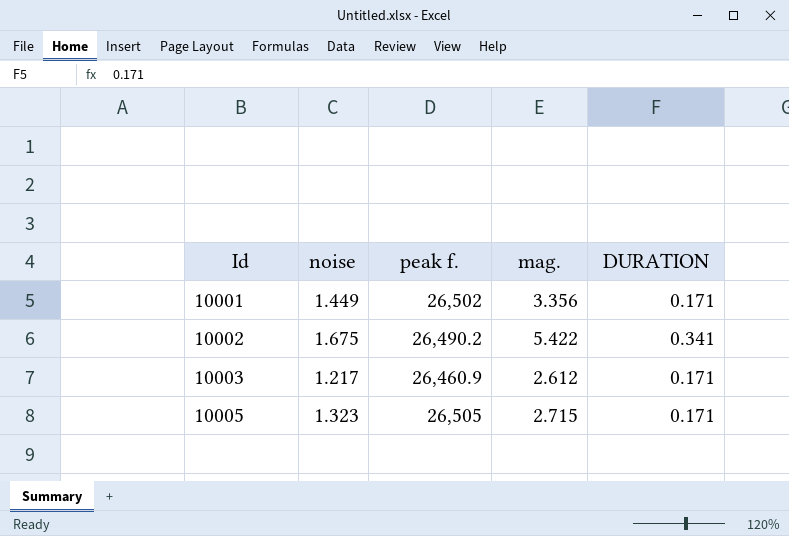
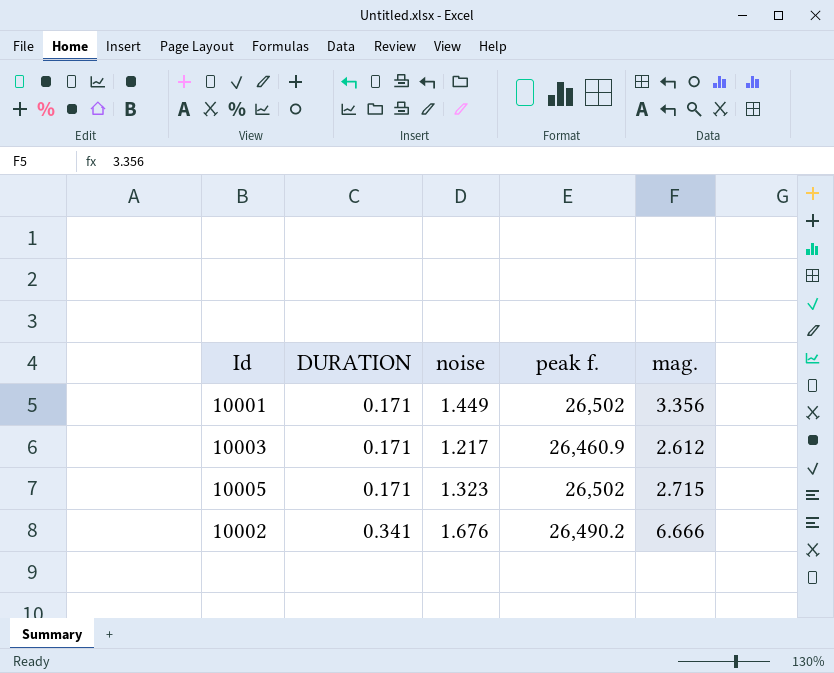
row order: Id ascending -> DURATION ascending
column DURATION | position: 5 -> 2
10005 | peak f.: 26,505 -> 26,502
10002 | noise: 1.675 -> 1.676
10002 | mag.: 5.422 -> 6.666

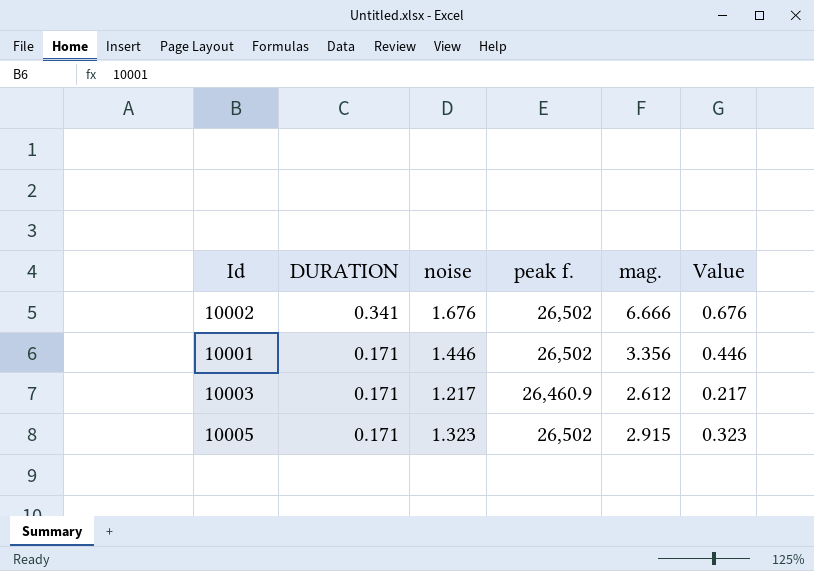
row order: DURATION ascending -> DURATION descending
column Value | formula: none -> [noise] - 1
10002 | peak f.: 26,490.2 -> 26,502
10001 | noise: 1.449 -> 1.446
10005 | mag.: 2.715 -> 2.915

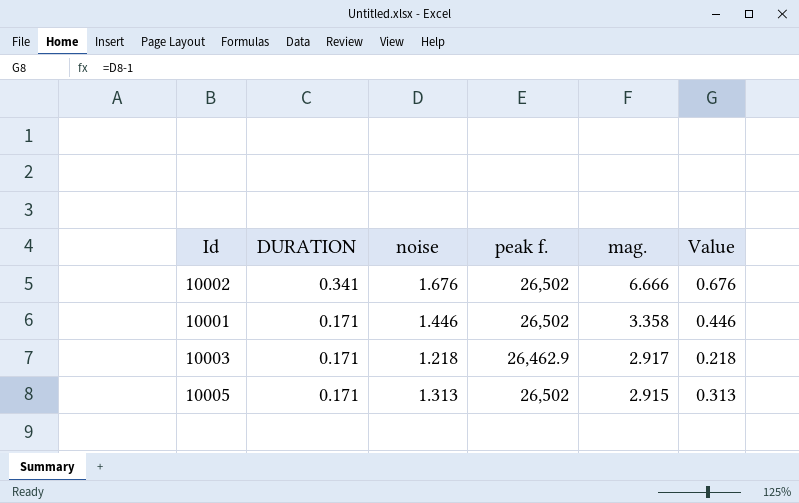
10001 | mag.: 3.356 -> 3.358
10003 | noise: 1.217 -> 1.218
10003 | peak f.: 26,460.9 -> 26,462.9
10003 | mag.: 2.612 -> 2.917
10003 | Value: 0.217 -> 0.218
10005 | noise: 1.323 -> 1.313
10005 | Value: 0.323 -> 0.313

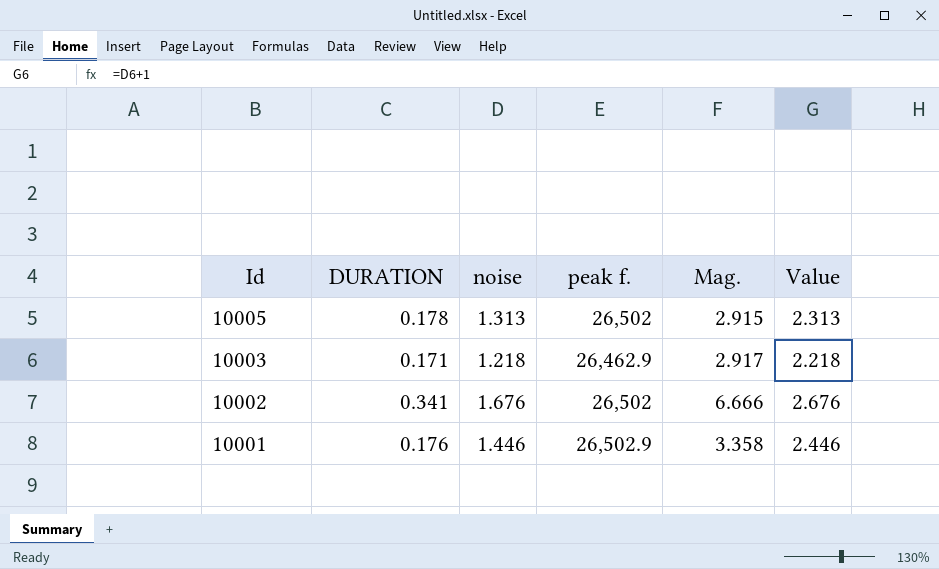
row order: DURATION descending -> Id descending
column name: mag. -> Mag.
column Value | formula: [noise] - 1 -> [noise] + 1
10005 | DURATION: 0.171 -> 0.178
10001 | DURATION: 0.171 -> 0.176
10001 | peak f.: 26,502 -> 26,502.9

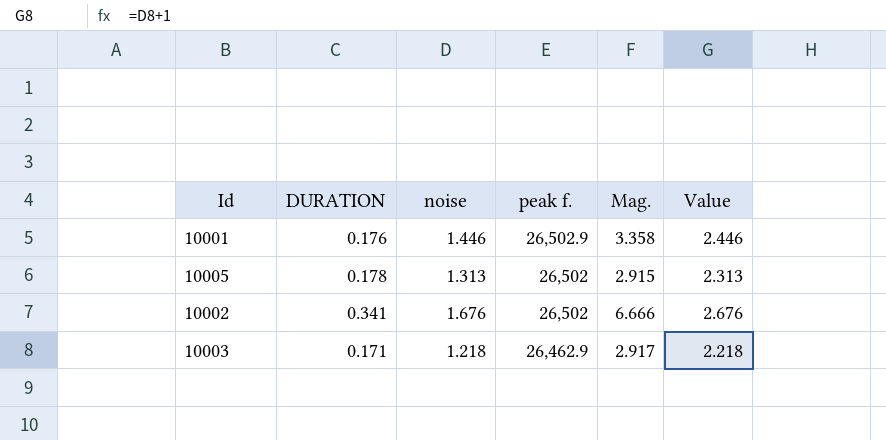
row order: Id descending -> peak f. descending

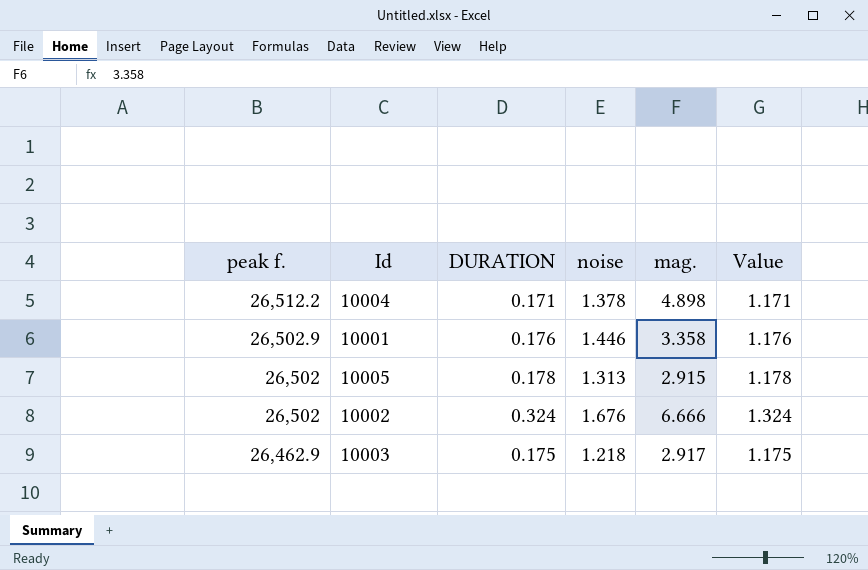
column peak f. | position: 4 -> 1
column name: Mag. -> mag.
column Value | formula: [noise] + 1 -> [DURATION] + 1
row 10004: none -> 26,512.2 | 0.171 | 1.378 | 4.898 | 1.171
10002 | DURATION: 0.341 -> 0.324
10003 | DURATION: 0.171 -> 0.175

